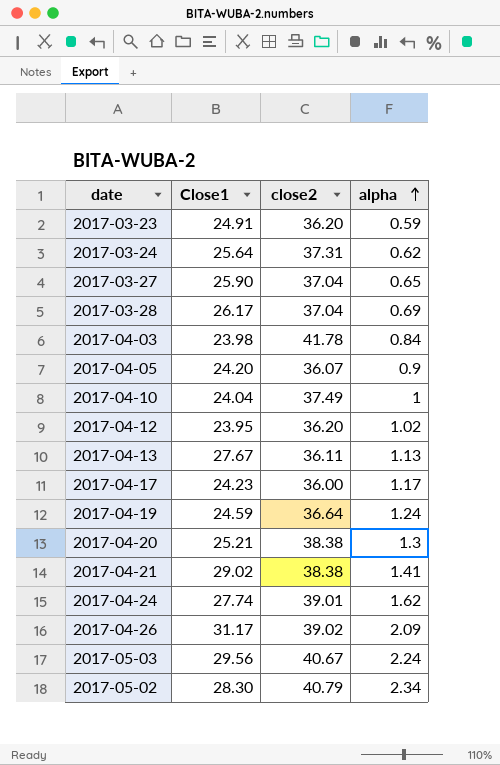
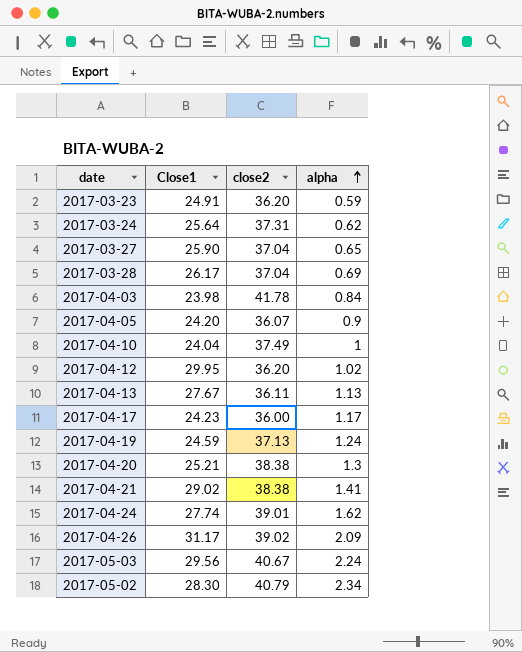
2017-04-12 | Close1: 23.95 -> 29.95
2017-04-19 | close2: 36.64 -> 37.13

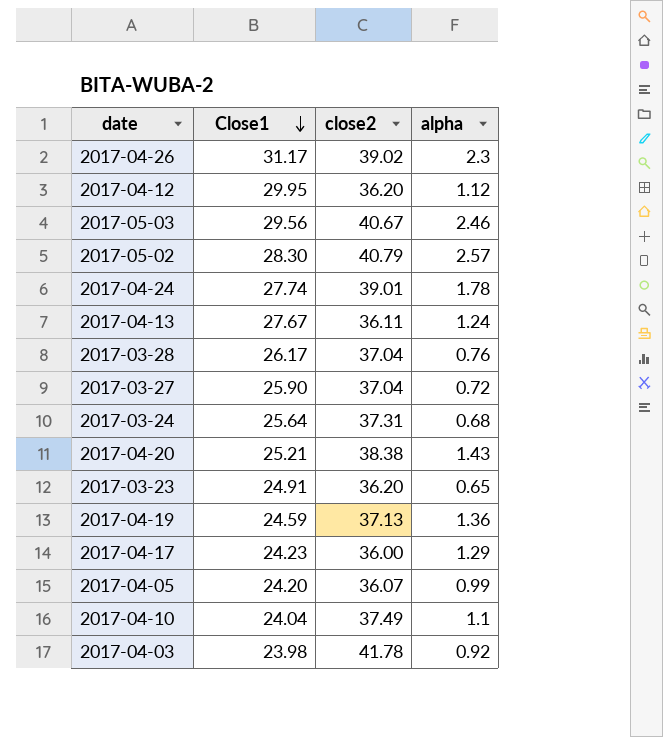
row order: alpha ascending -> Close1 descending
row 2017-04-21: 29.02 | 38.38 | 1.41 -> none
2017-04-26 | alpha: 2.09 -> 2.3
2017-04-12 | alpha: 1.02 -> 1.12
2017-05-03 | alpha: 2.24 -> 2.46
2017-05-02 | alpha: 2.34 -> 2.57
2017-04-24 | alpha: 1.62 -> 1.78
2017-04-13 | alpha: 1.13 -> 1.24
2017-03-28 | alpha: 0.69 -> 0.76
2017-03-27 | alpha: 0.65 -> 0.72
2017-03-24 | alpha: 0.62 -> 0.68
2017-04-20 | alpha: 1.3 -> 1.43
2017-03-23 | alpha: 0.59 -> 0.65
2017-04-19 | alpha: 1.24 -> 1.36
2017-04-17 | alpha: 1.17 -> 1.29
2017-04-05 | alpha: 0.9 -> 0.99
2017-04-10 | alpha: 1 -> 1.1
2017-04-03 | alpha: 0.84 -> 0.92

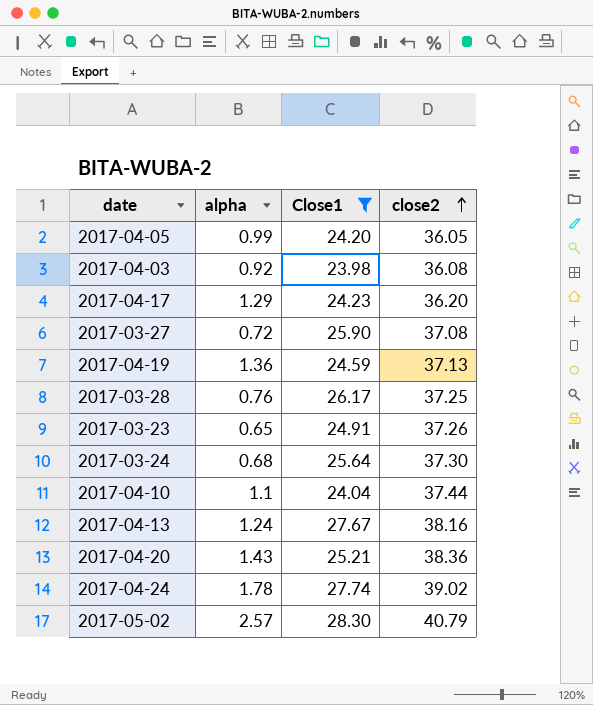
filter: none -> Close1 <= 28.30
row order: Close1 descending -> close2 ascending
column alpha | position: 4 -> 2
2017-04-05 | close2: 36.07 -> 36.05
2017-04-03 | close2: 41.78 -> 36.08
2017-04-17 | close2: 36.00 -> 36.20
2017-03-27 | close2: 37.04 -> 37.08
2017-03-28 | close2: 37.04 -> 37.25
2017-03-23 | close2: 36.20 -> 37.26
2017-03-24 | close2: 37.31 -> 37.30
2017-04-10 | close2: 37.49 -> 37.44
2017-04-13 | close2: 36.11 -> 38.16
2017-04-20 | close2: 38.38 -> 38.36
2017-04-24 | close2: 39.01 -> 39.02

